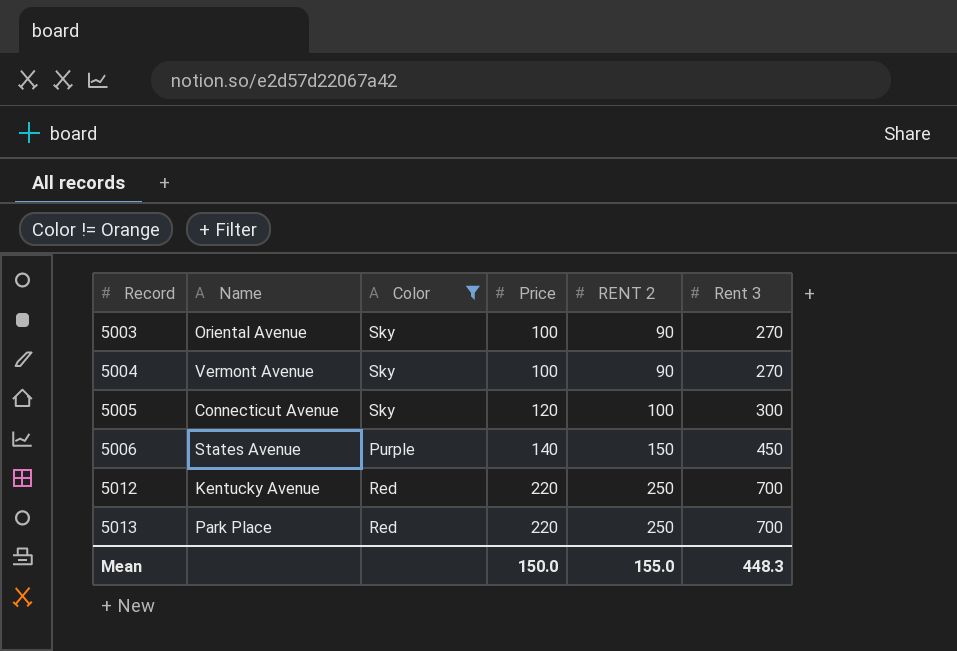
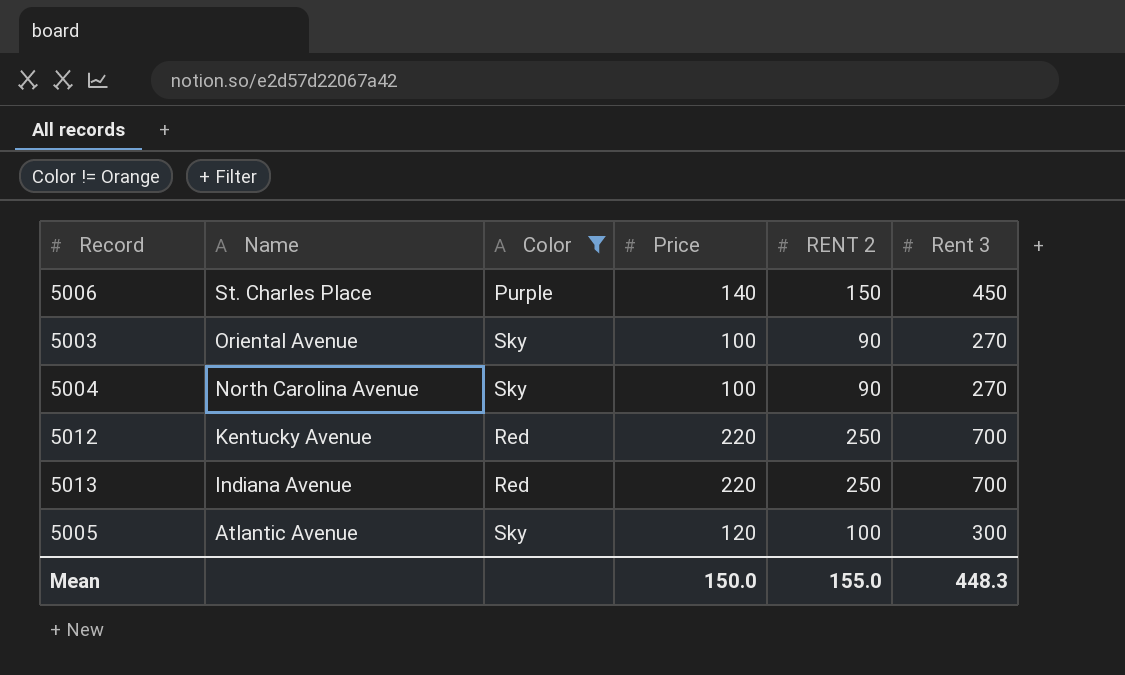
row order: Record ascending -> Name descending
5006 | Name: States Avenue -> St. Charles Place
5004 | Name: Vermont Avenue -> North Carolina Avenue
5013 | Name: Park Place -> Indiana Avenue
5005 | Name: Connecticut Avenue -> Atlantic Avenue

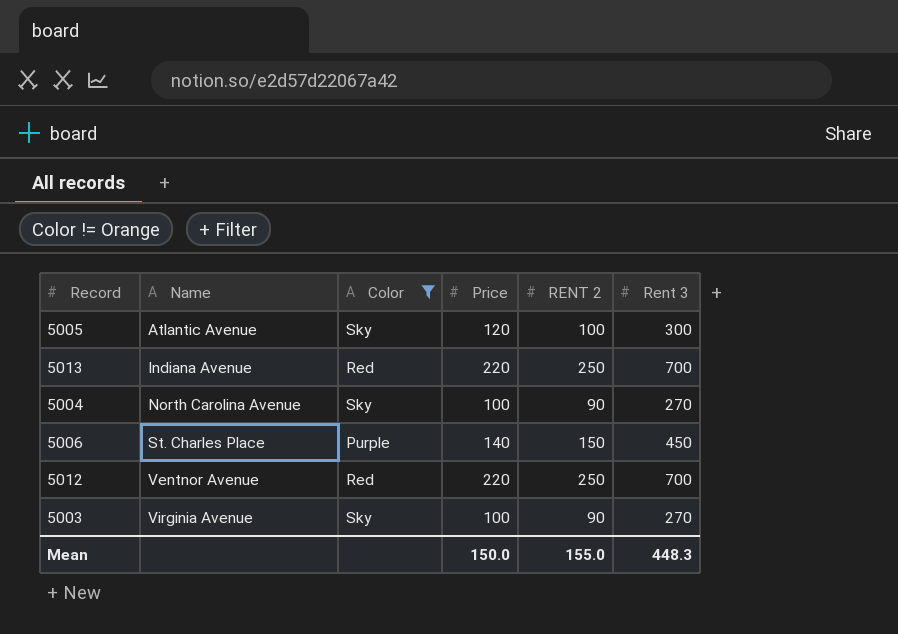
row order: Name descending -> Name ascending
5012 | Name: Kentucky Avenue -> Ventnor Avenue
5003 | Name: Oriental Avenue -> Virginia Avenue

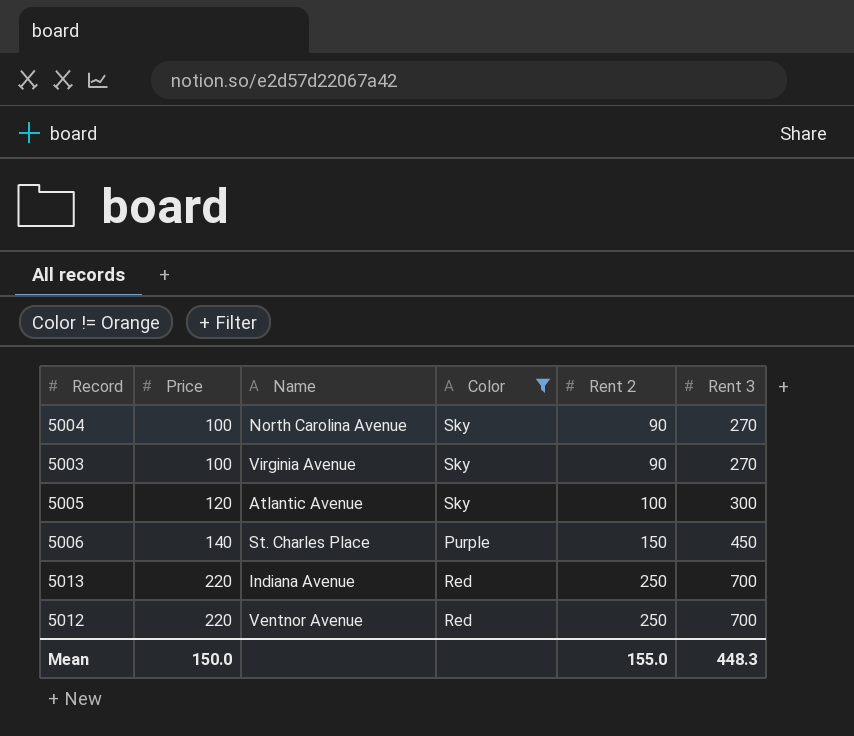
row order: Name ascending -> Price ascending
column Price | position: 4 -> 2
column name: RENT 2 -> Rent 2

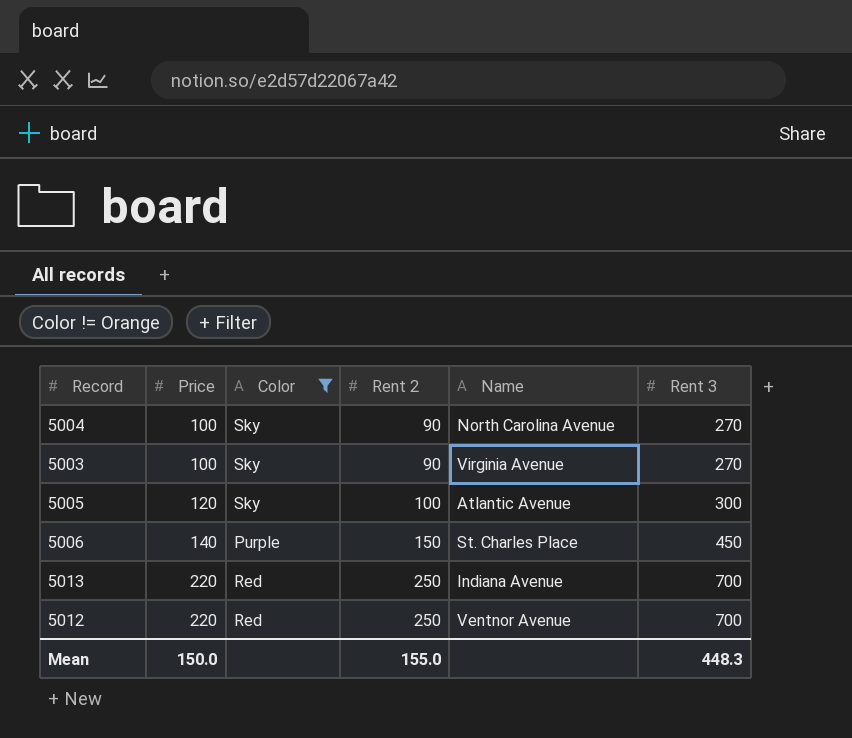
column Name | position: 3 -> 5

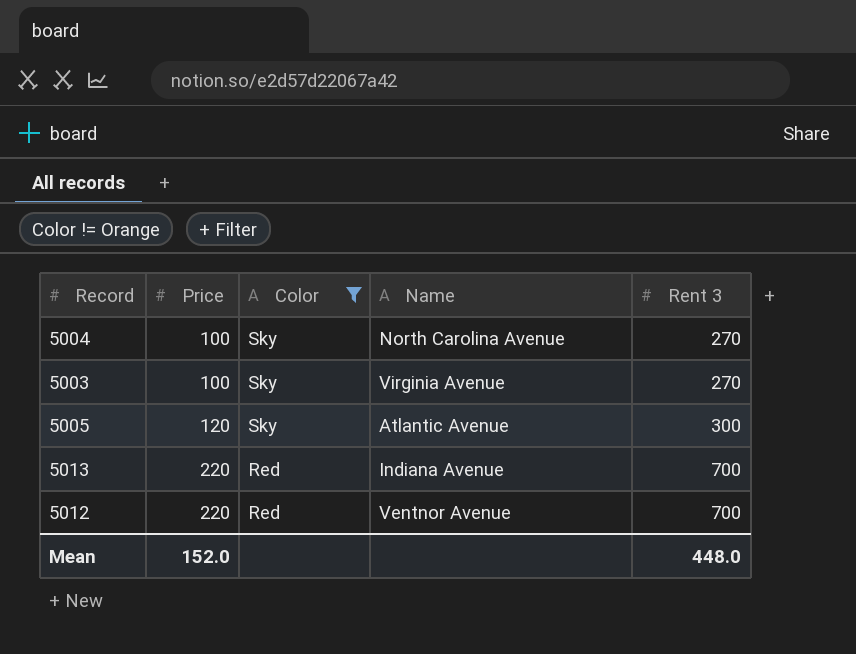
column Rent 2 | position: 4 -> none
row 5006: 140 | Purple | 150 | St. Charles Place | 450 -> none
Mean | Price: 150.0 -> 152.0
Mean | Rent 3: 448.3 -> 448.0

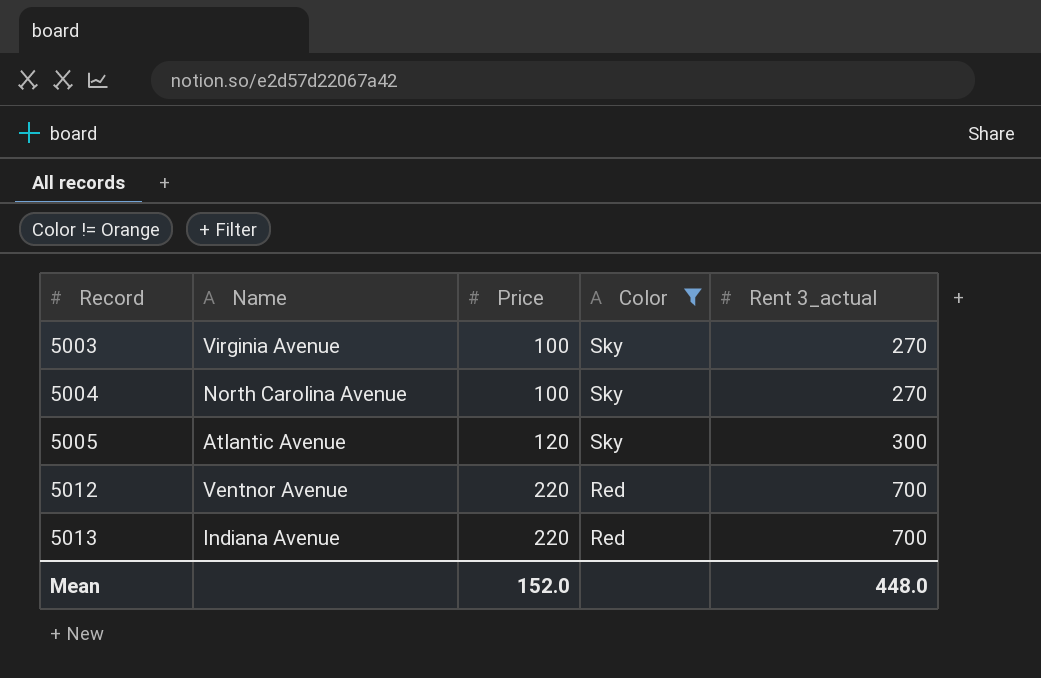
row order: Price ascending -> Record ascending
column Name | position: 4 -> 2
column name: Rent 3 -> Rent 3_actual

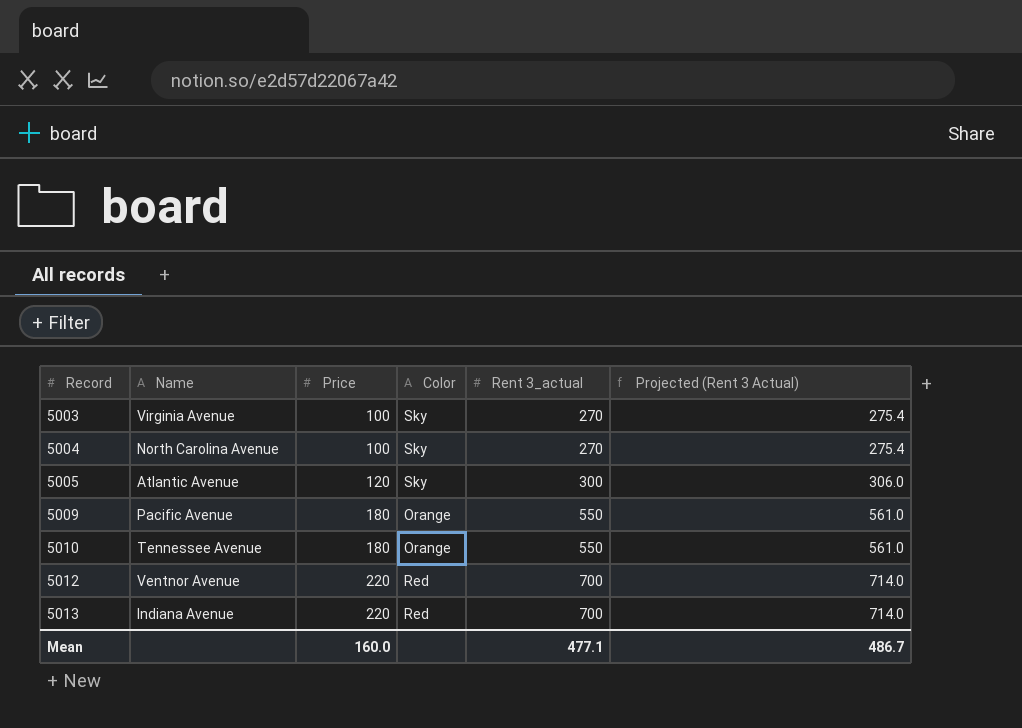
filter: Color != Orange -> none
column Projected (Rent 3 Actual) | formula: none -> [Rent 3_actual] * 1.02
Mean | Price: 152.0 -> 160.0
Mean | Rent 3_actual: 448.0 -> 477.1

